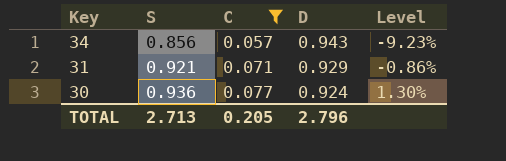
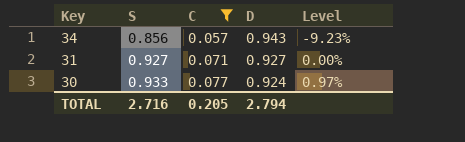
31 | S: 0.921 -> 0.927
31 | D: 0.929 -> 0.927
31 | Level: -0.86% -> 0.00%
30 | S: 0.936 -> 0.933
30 | Level: 1.30% -> 0.97%
TOTAL | S: 2.713 -> 2.716
TOTAL | D: 2.796 -> 2.794

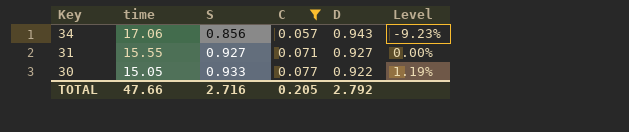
column time | position: none -> 2
30 | D: 0.924 -> 0.922
30 | Level: 0.97% -> 1.19%
TOTAL | D: 2.794 -> 2.792

